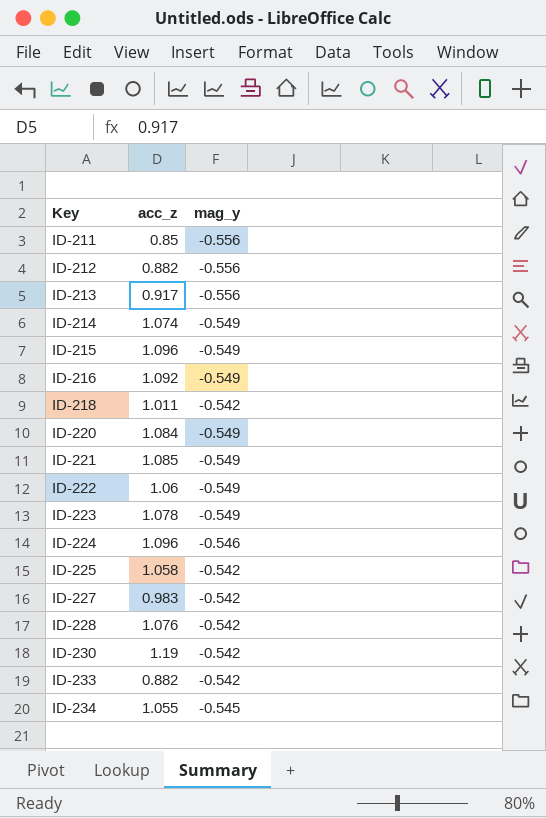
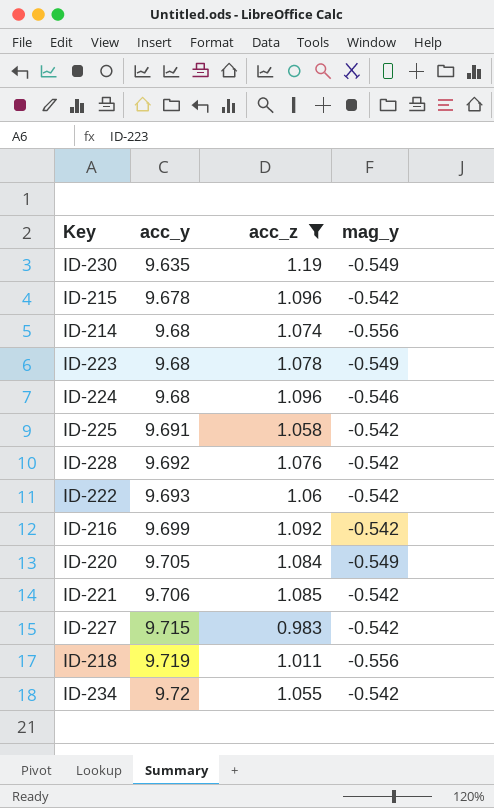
filter: none -> acc_z >= 0.983
row order: Key ascending -> acc_y ascending
column acc_y | position: none -> 2
ID-230 | mag_y: -0.542 -> -0.549
ID-215 | mag_y: -0.549 -> -0.542
ID-214 | mag_y: -0.549 -> -0.556
ID-222 | mag_y: -0.549 -> -0.542
ID-216 | mag_y: -0.549 -> -0.542
ID-221 | mag_y: -0.549 -> -0.542
ID-218 | mag_y: -0.542 -> -0.556
ID-234 | mag_y: -0.545 -> -0.542

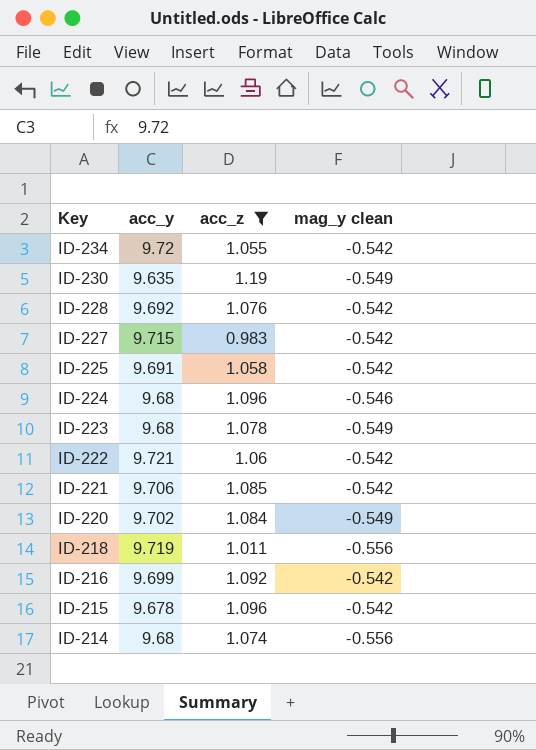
row order: acc_y ascending -> Key descending
column name: mag_y -> mag_y clean
ID-222 | acc_y: 9.693 -> 9.721
ID-220 | acc_y: 9.705 -> 9.702

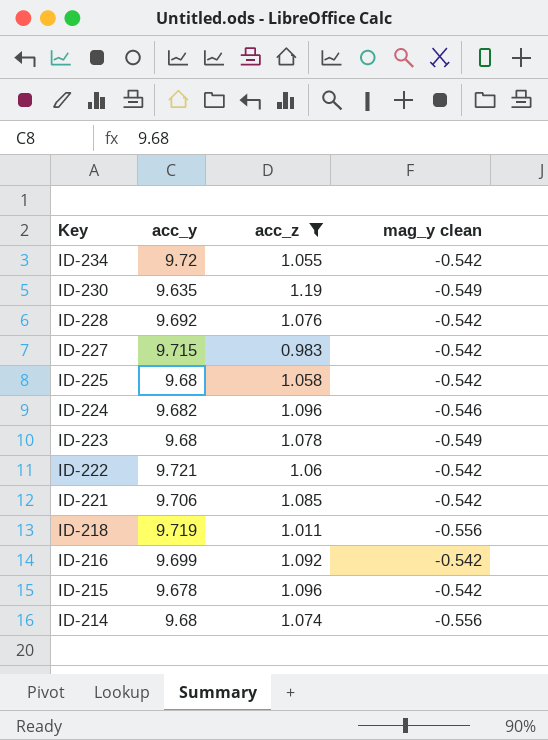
row ID-220: 9.702 | 1.084 | -0.549 -> none
ID-225 | acc_y: 9.691 -> 9.68
ID-224 | acc_y: 9.68 -> 9.682

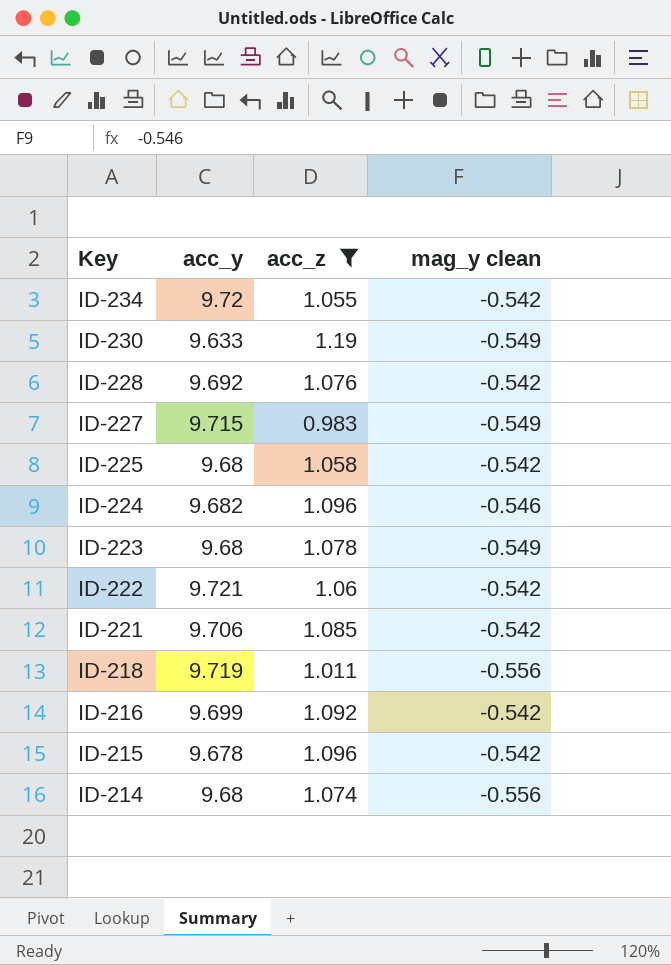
ID-230 | acc_y: 9.635 -> 9.633
ID-227 | mag_y clean: -0.542 -> -0.549

